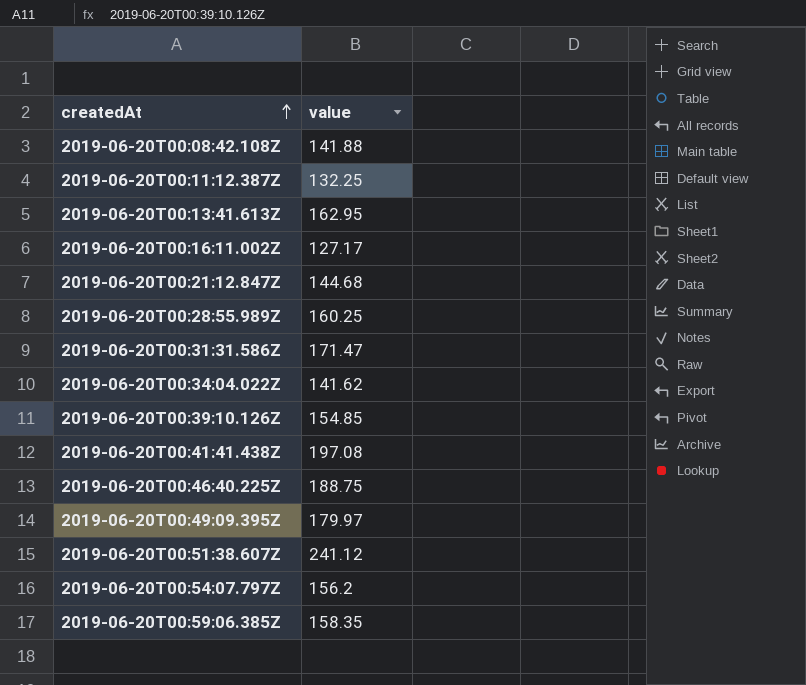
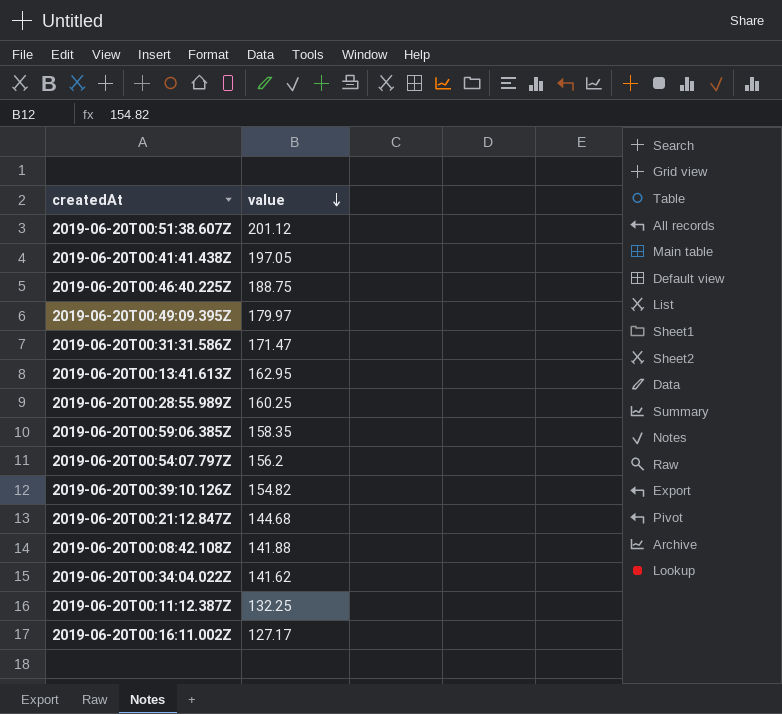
row order: createdAt ascending -> value descending
2019-06-20T00:51:38.607Z | value: 241.12 -> 201.12
2019-06-20T00:41:41.438Z | value: 197.08 -> 197.05
2019-06-20T00:39:10.126Z | value: 154.85 -> 154.82

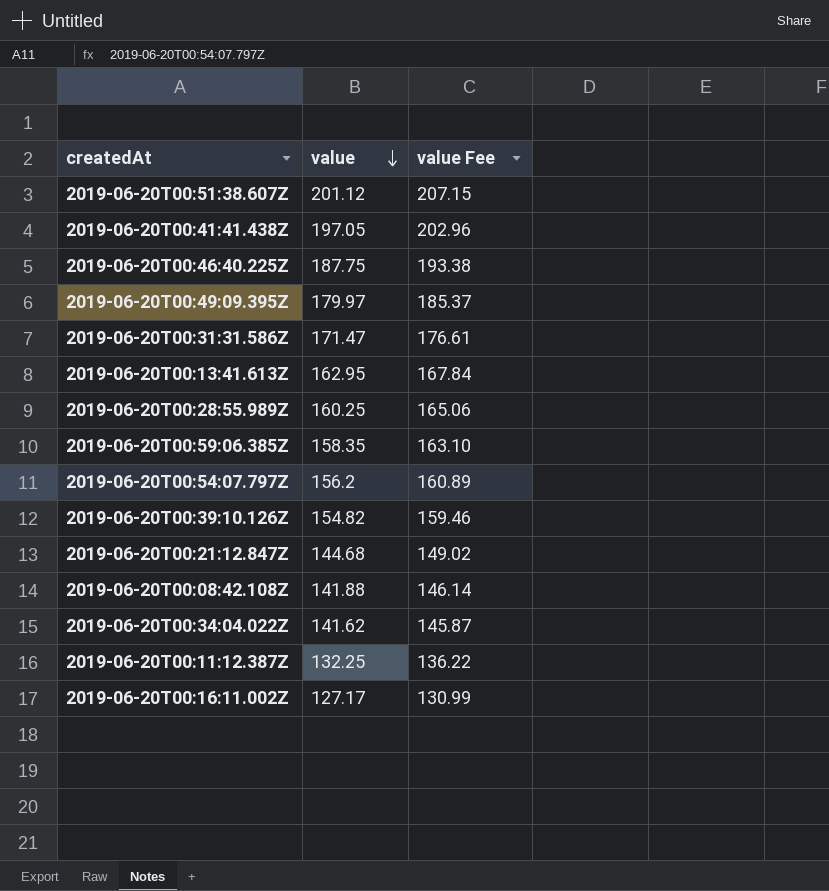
column value Fee | formula: none -> [value] * 1.03
2019-06-20T00:46:40.225Z | value: 188.75 -> 187.75

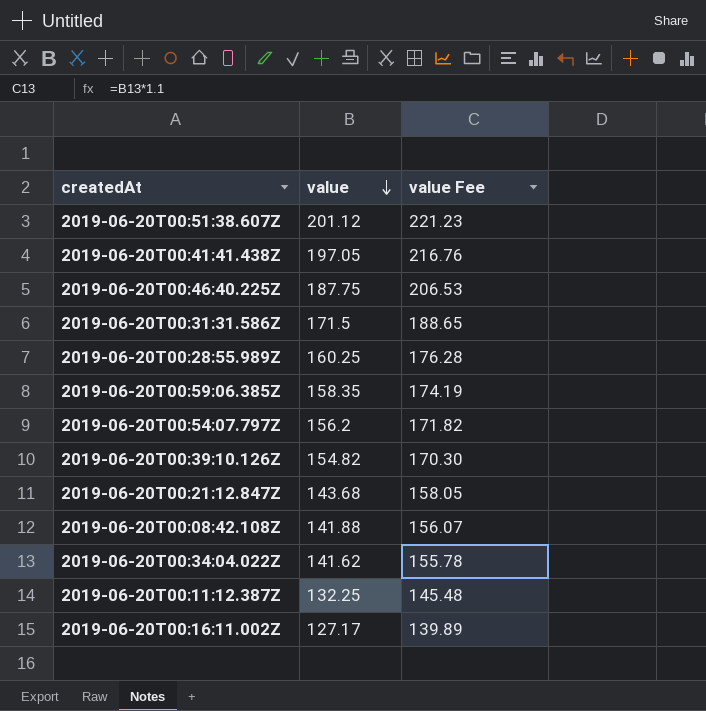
column value Fee | formula: [value] * 1.03 -> [value] * 1.1
row 2019-06-20T00:49:09.395Z: 179.97 | 185.37 -> none
row 2019-06-20T00:13:41.613Z: 162.95 | 167.84 -> none
2019-06-20T00:31:31.586Z | value: 171.47 -> 171.5
2019-06-20T00:21:12.847Z | value: 144.68 -> 143.68

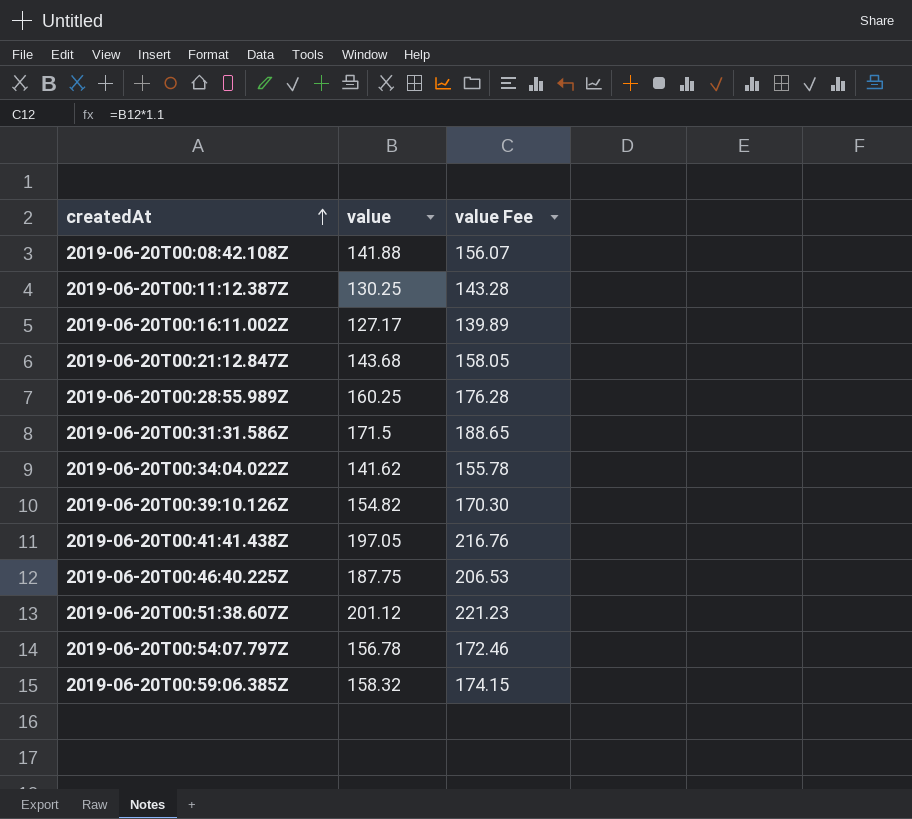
row order: value descending -> createdAt ascending
2019-06-20T00:11:12.387Z | value: 132.25 -> 130.25
2019-06-20T00:11:12.387Z | value Fee: 145.48 -> 143.28
2019-06-20T00:54:07.797Z | value: 156.2 -> 156.78
2019-06-20T00:54:07.797Z | value Fee: 171.82 -> 172.46
2019-06-20T00:59:06.385Z | value: 158.35 -> 158.32
2019-06-20T00:59:06.385Z | value Fee: 174.19 -> 174.15

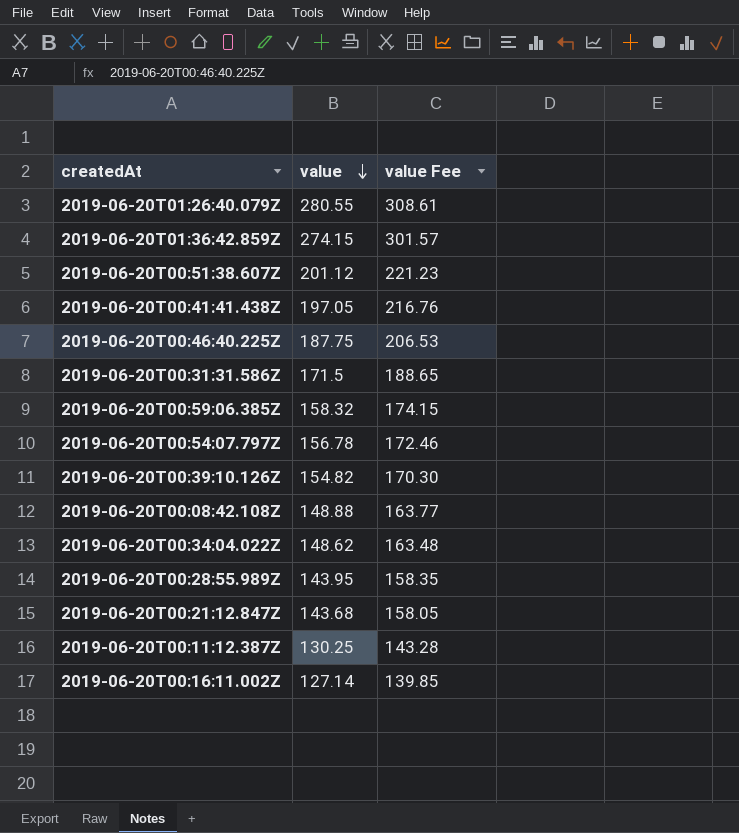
row order: createdAt ascending -> value descending
row 2019-06-20T01:26:40.079Z: none -> 280.55 | 308.61
row 2019-06-20T01:36:42.859Z: none -> 274.15 | 301.57
2019-06-20T00:08:42.108Z | value: 141.88 -> 148.88
2019-06-20T00:08:42.108Z | value Fee: 156.07 -> 163.77
2019-06-20T00:34:04.022Z | value: 141.62 -> 148.62
2019-06-20T00:34:04.022Z | value Fee: 155.78 -> 163.48
2019-06-20T00:28:55.989Z | value: 160.25 -> 143.95
2019-06-20T00:28:55.989Z | value Fee: 176.28 -> 158.35
2019-06-20T00:16:11.002Z | value: 127.17 -> 127.14
2019-06-20T00:16:11.002Z | value Fee: 139.89 -> 139.85

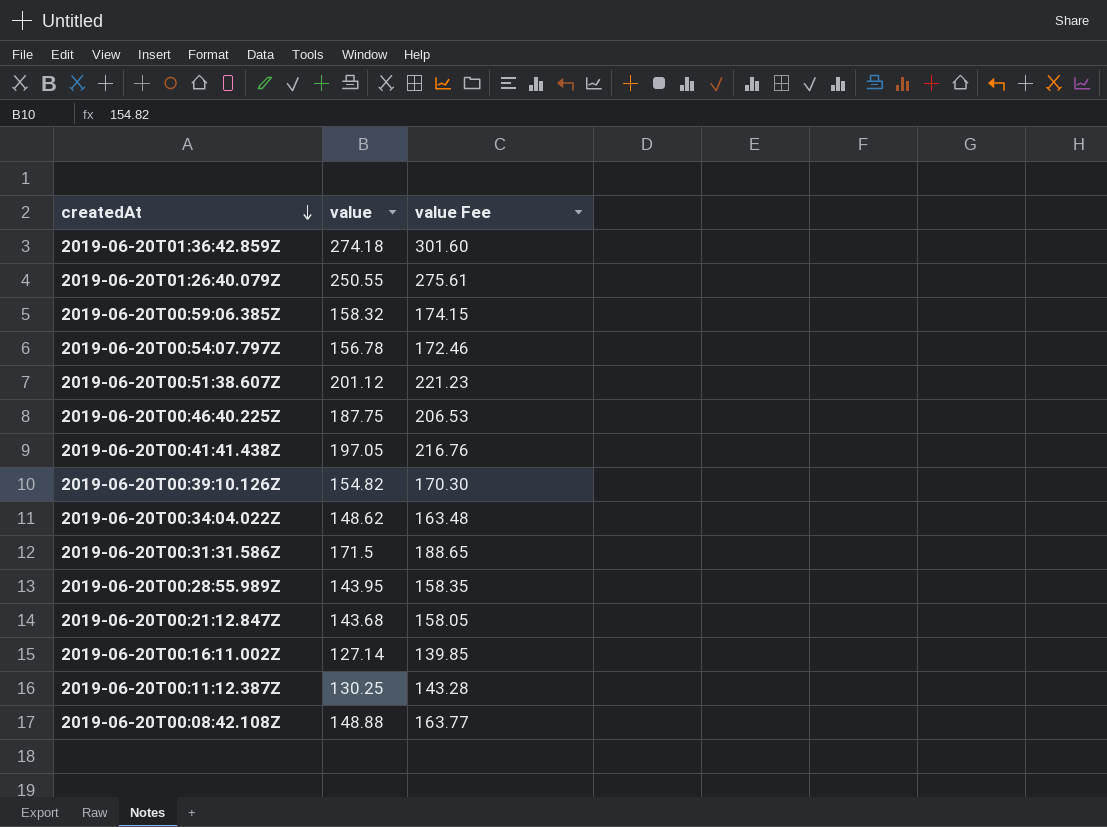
row order: value descending -> createdAt descending
2019-06-20T01:36:42.859Z | value: 274.15 -> 274.18
2019-06-20T01:36:42.859Z | value Fee: 301.57 -> 301.60
2019-06-20T01:26:40.079Z | value: 280.55 -> 250.55
2019-06-20T01:26:40.079Z | value Fee: 308.61 -> 275.61

